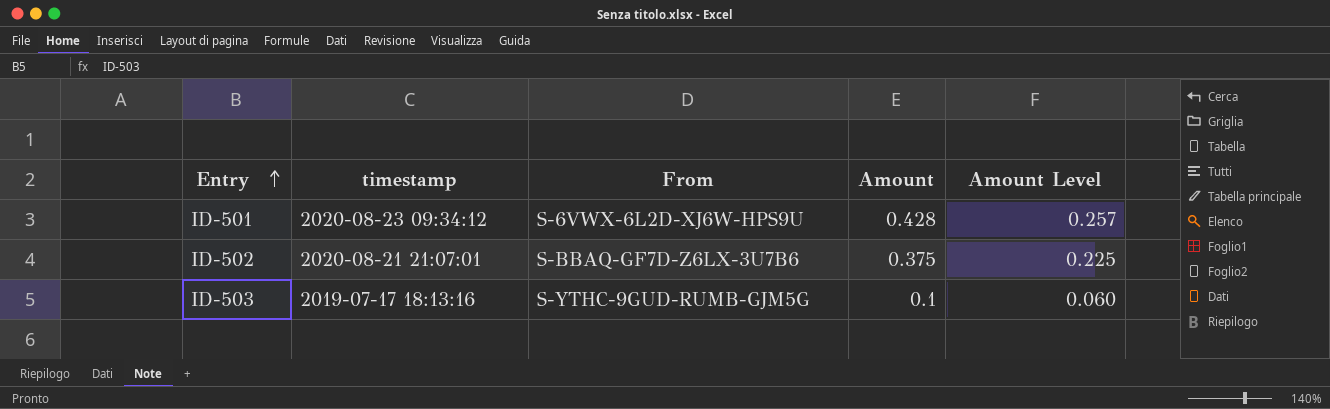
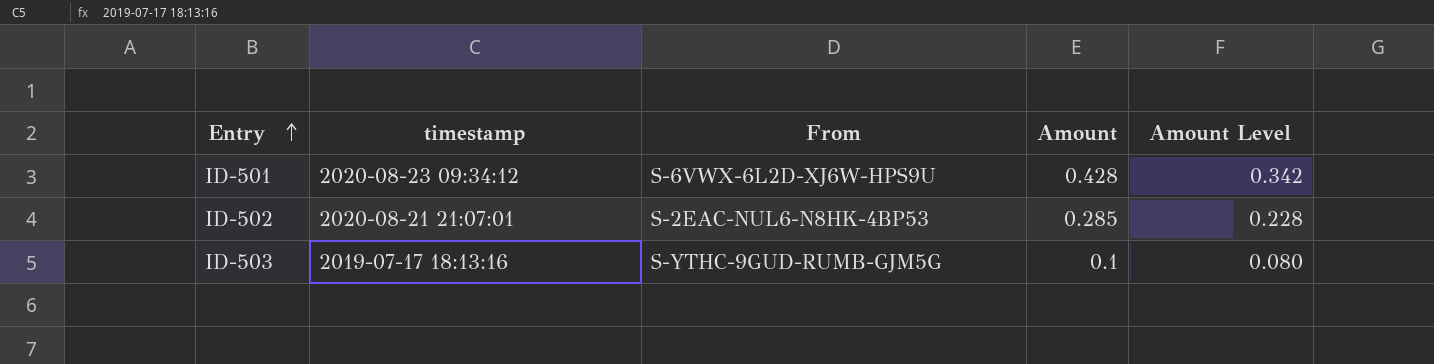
column Amount Level | formula: [Amount] * 0.6 -> [Amount] * 0.8
ID-502 | From: S-BBAQ-GF7D-Z6LX-3U7B6 -> S-2EAC-NUL6-N8HK-4BP53
ID-502 | Amount: 0.375 -> 0.285

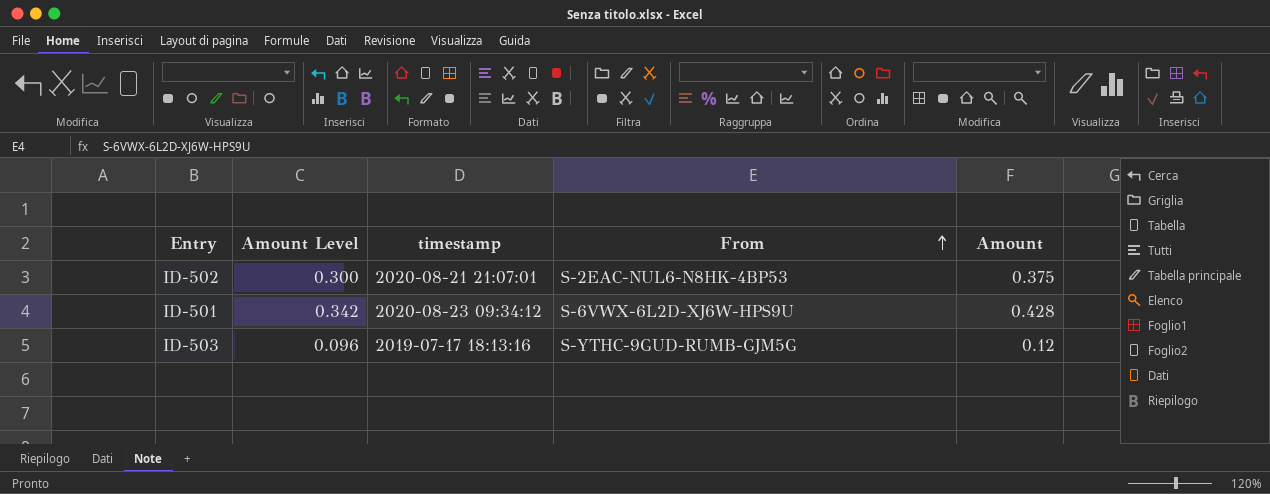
row order: Entry ascending -> From ascending
column Amount Level | position: 5 -> 2
ID-502 | Amount Level: 0.228 -> 0.300
ID-502 | Amount: 0.285 -> 0.375
ID-503 | Amount Level: 0.080 -> 0.096
ID-503 | Amount: 0.1 -> 0.12

